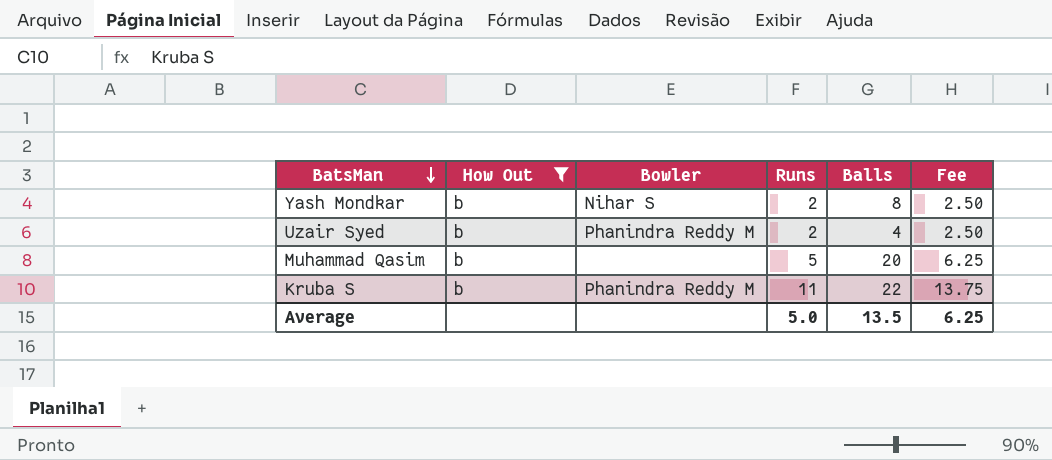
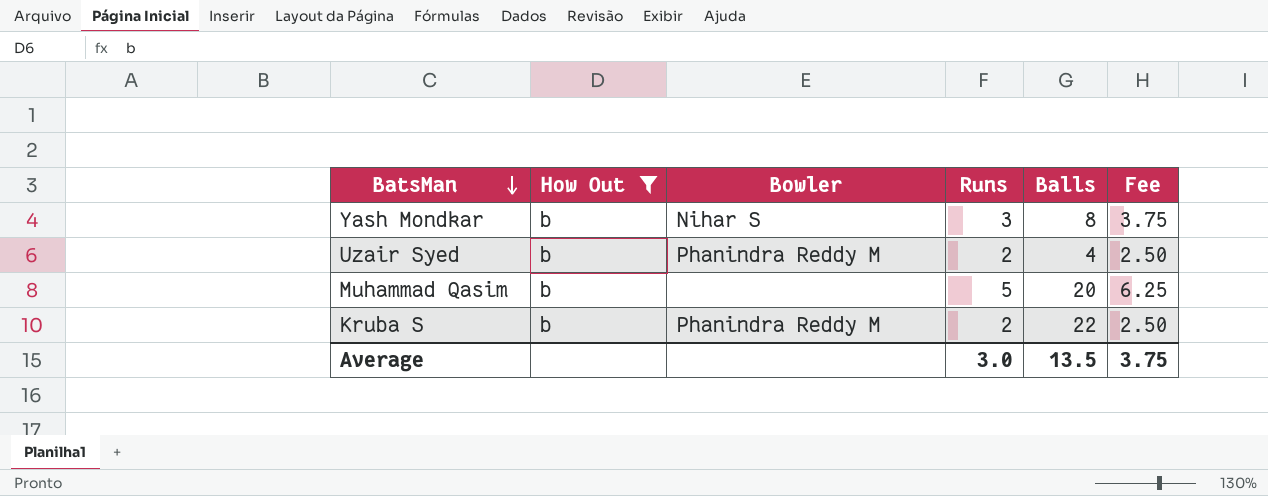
Yash Mondkar | Runs: 2 -> 3
Yash Mondkar | Fee: 2.50 -> 3.75
Kruba S | Runs: 11 -> 2
Kruba S | Fee: 13.75 -> 2.50
Average | Runs: 5.0 -> 3.0
Average | Fee: 6.25 -> 3.75

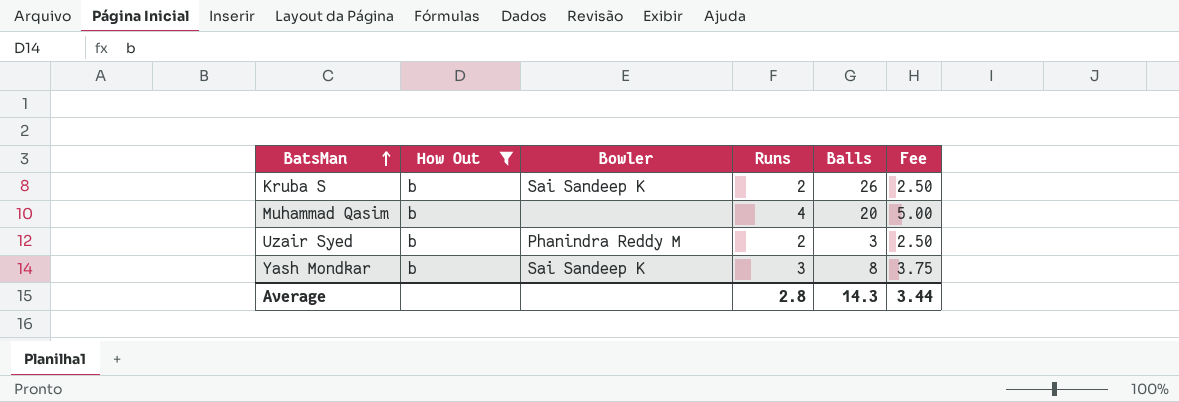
row order: BatsMan descending -> BatsMan ascending
Kruba S | Bowler: Phanindra Reddy M -> Sai Sandeep K
Kruba S | Balls: 22 -> 26
Muhammad Qasim | Runs: 5 -> 4
Muhammad Qasim | Fee: 6.25 -> 5.00
Uzair Syed | Balls: 4 -> 3
Yash Mondkar | Bowler: Nihar S -> Sai Sandeep K
Average | Runs: 3.0 -> 2.8
Average | Balls: 13.5 -> 14.3
Average | Fee: 3.75 -> 3.44

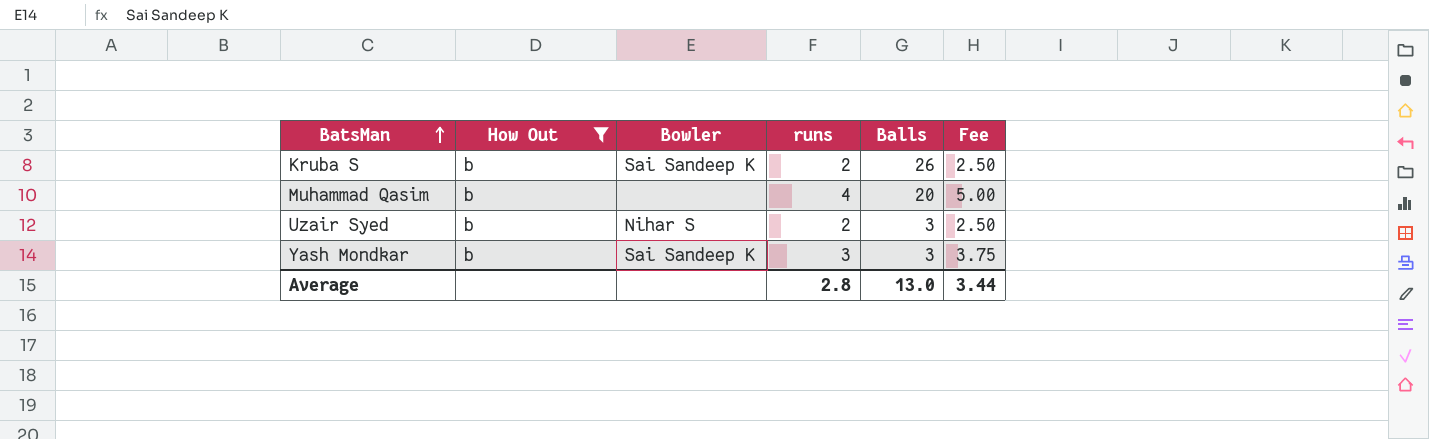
column name: Runs -> runs
Uzair Syed | Bowler: Phanindra Reddy M -> Nihar S
Yash Mondkar | Balls: 8 -> 3
Average | Balls: 14.3 -> 13.0

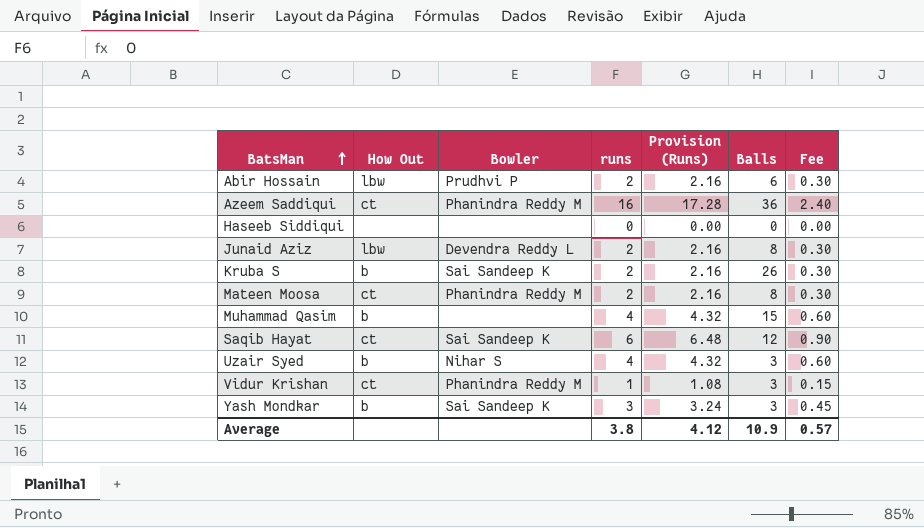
filter: How Out = b -> none
column Provision (Runs) | formula: none -> [runs] * 1.08
column Fee | formula: [runs] * 1.25 -> [runs] * 0.15
Muhammad Qasim | Balls: 20 -> 15
Uzair Syed | runs: 2 -> 4
Average | runs: 2.8 -> 3.8
Average | Balls: 13.0 -> 10.9
Average | Fee: 3.44 -> 0.57

